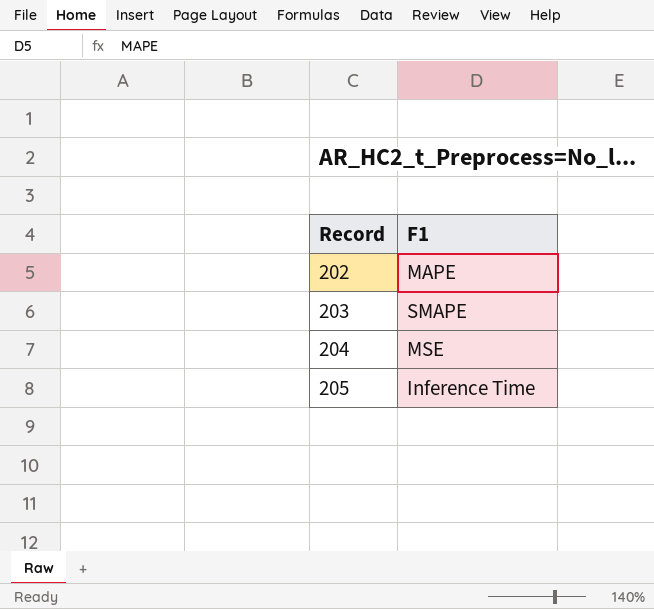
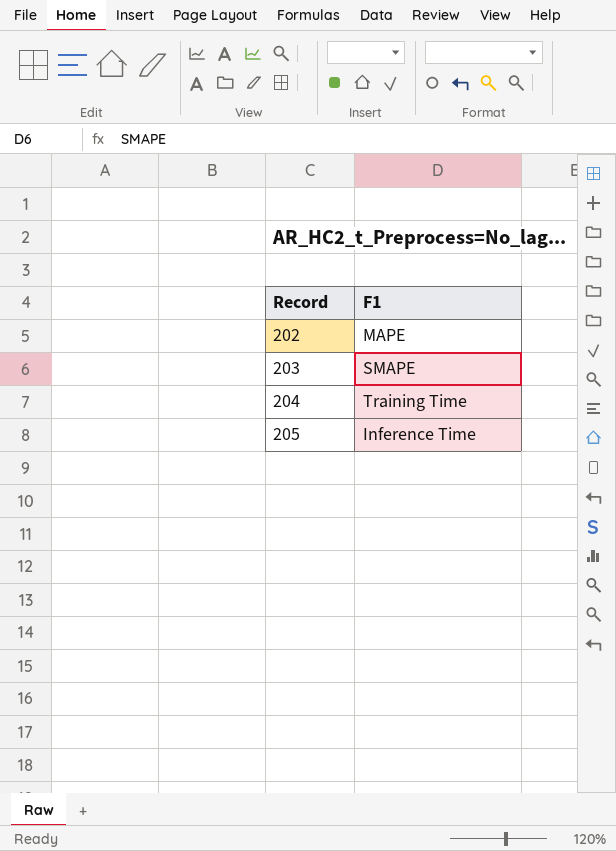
204 | F1: MSE -> Training Time

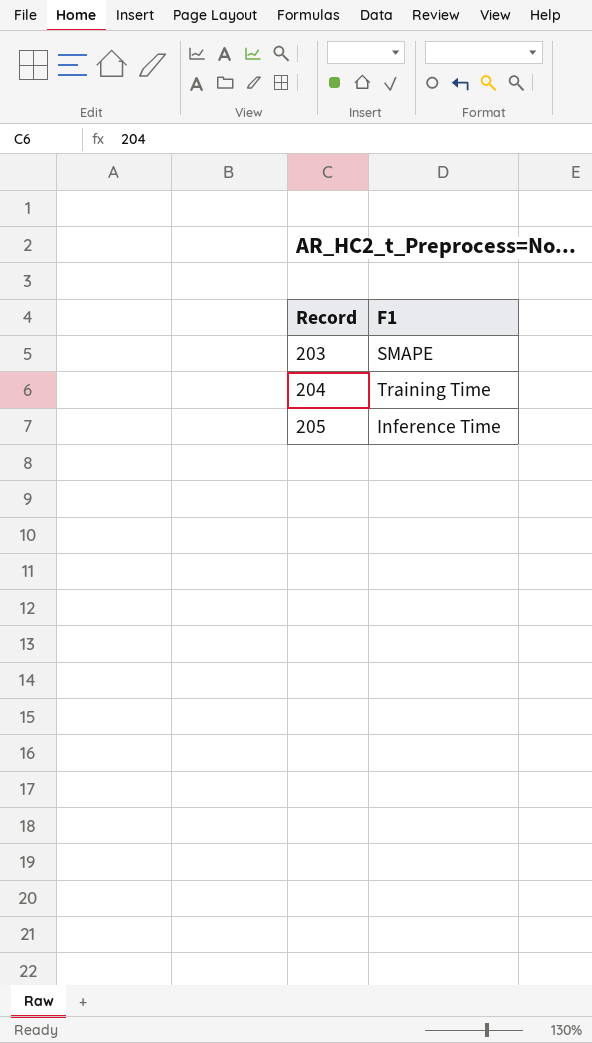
row 202: MAPE -> none

